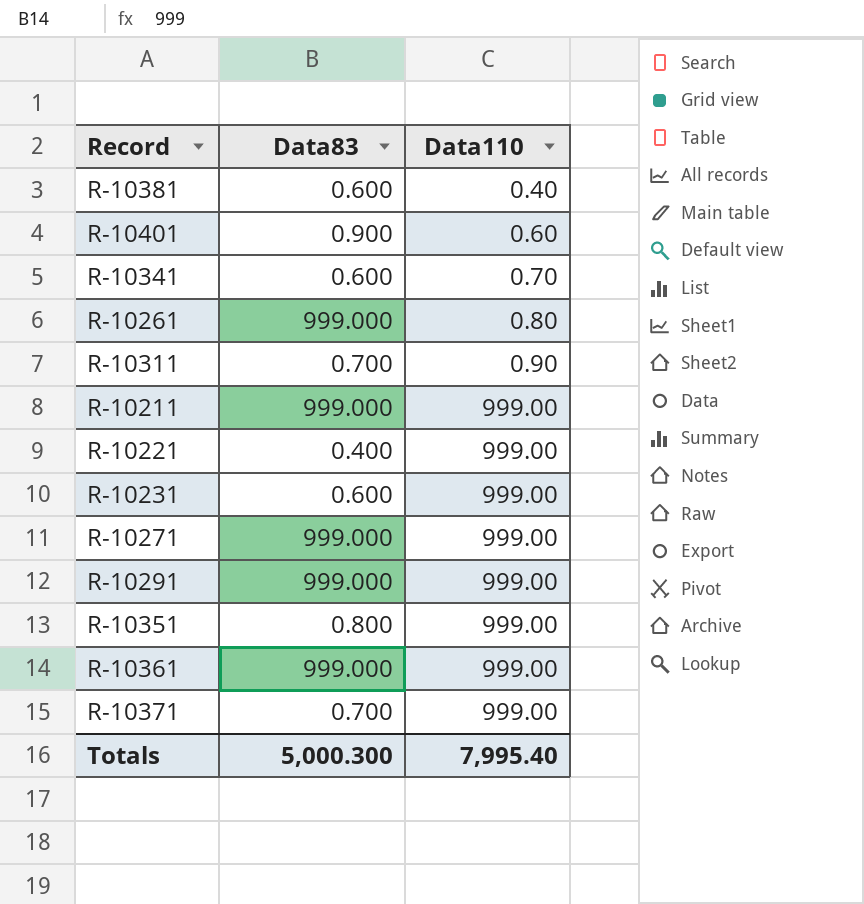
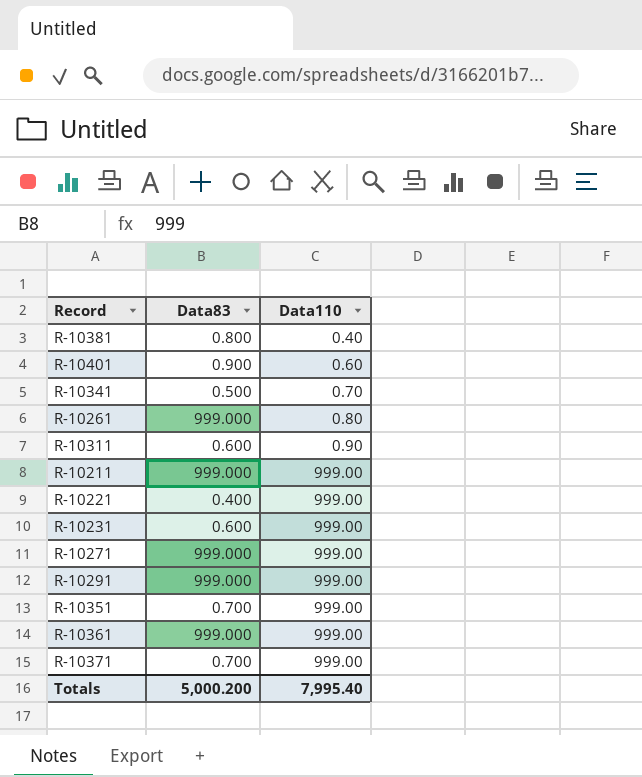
R-10381 | Data83: 0.600 -> 0.800
R-10341 | Data83: 0.600 -> 0.500
R-10311 | Data83: 0.700 -> 0.600
R-10351 | Data83: 0.800 -> 0.700
Totals | Data83: 5,000.300 -> 5,000.200

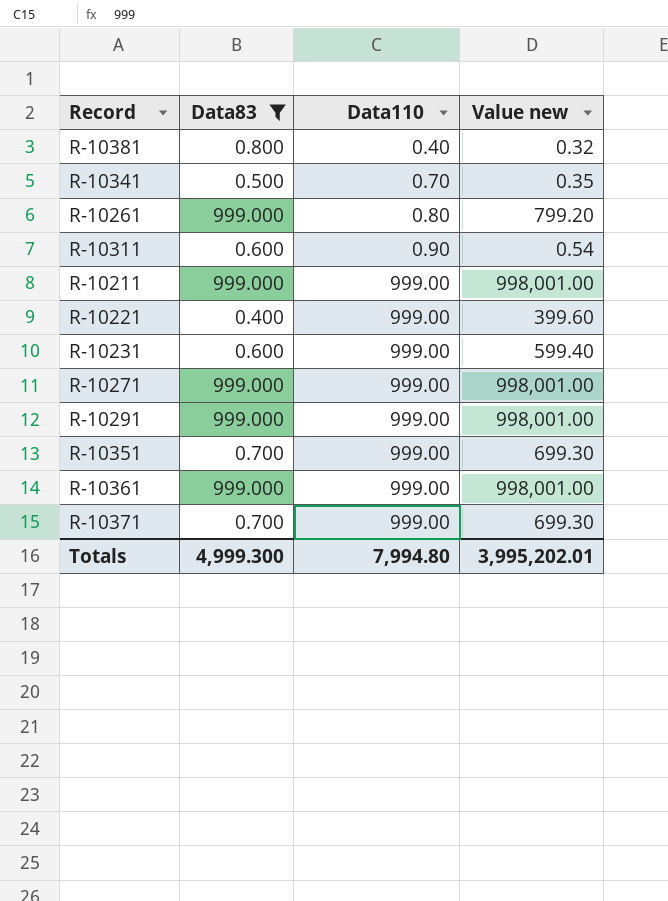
filter: none -> Data83 != 0.900
column Value new | formula: none -> [Data83] * [Data110]
Totals | Data83: 5,000.200 -> 4,999.300
Totals | Data110: 7,995.40 -> 7,994.80

